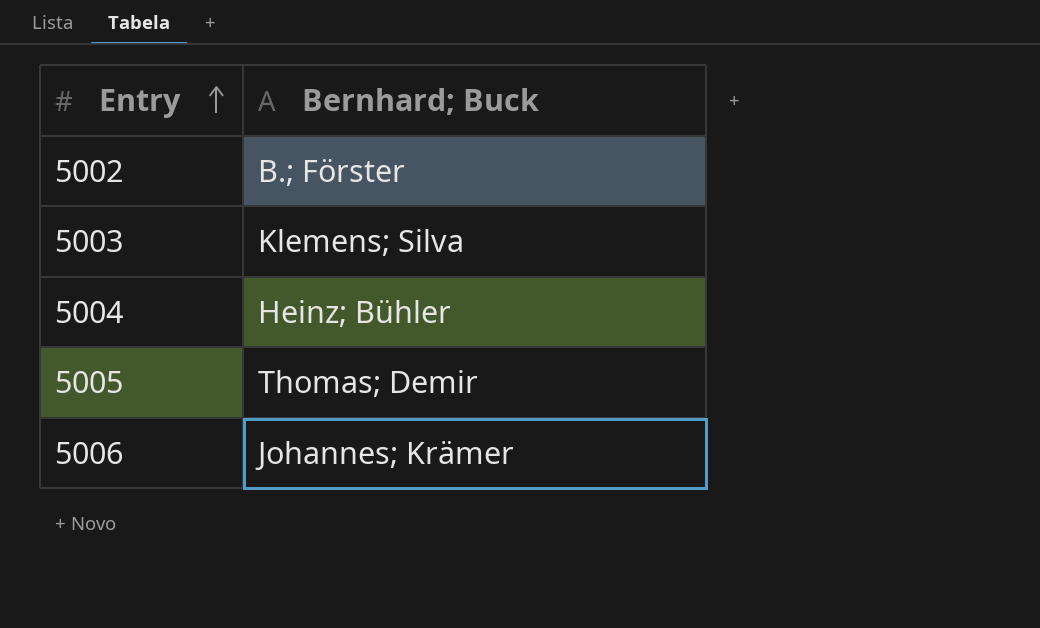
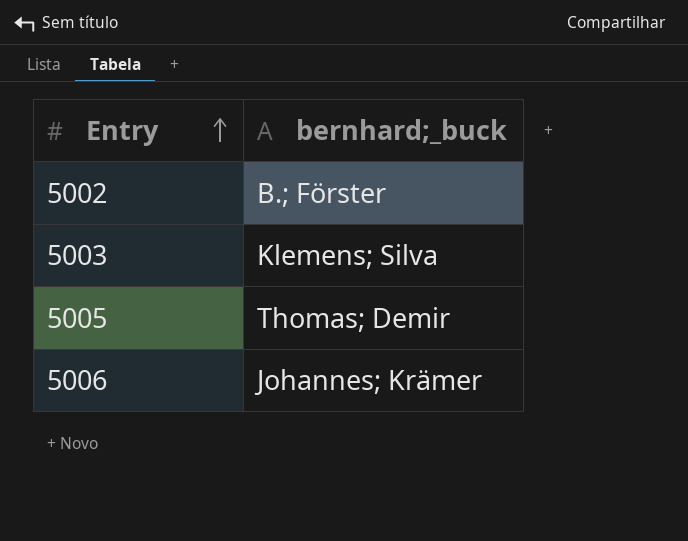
column name: Bernhard; Buck -> bernhard;_buck
row 5004: Heinz; Bühler -> none

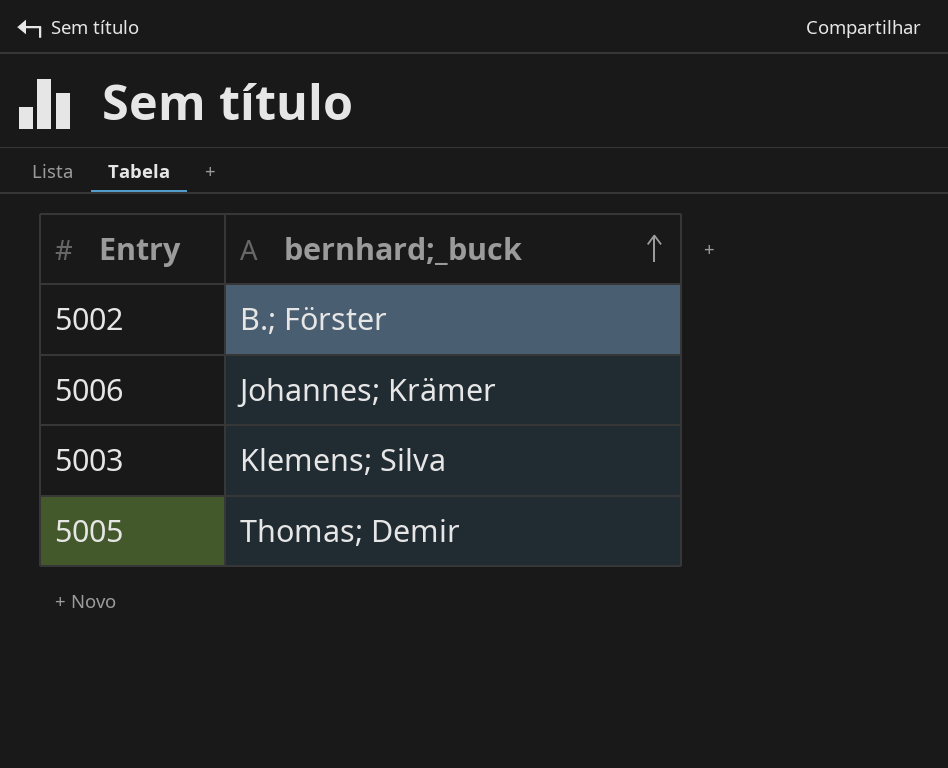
row order: Entry ascending -> bernhard;_buck ascending

